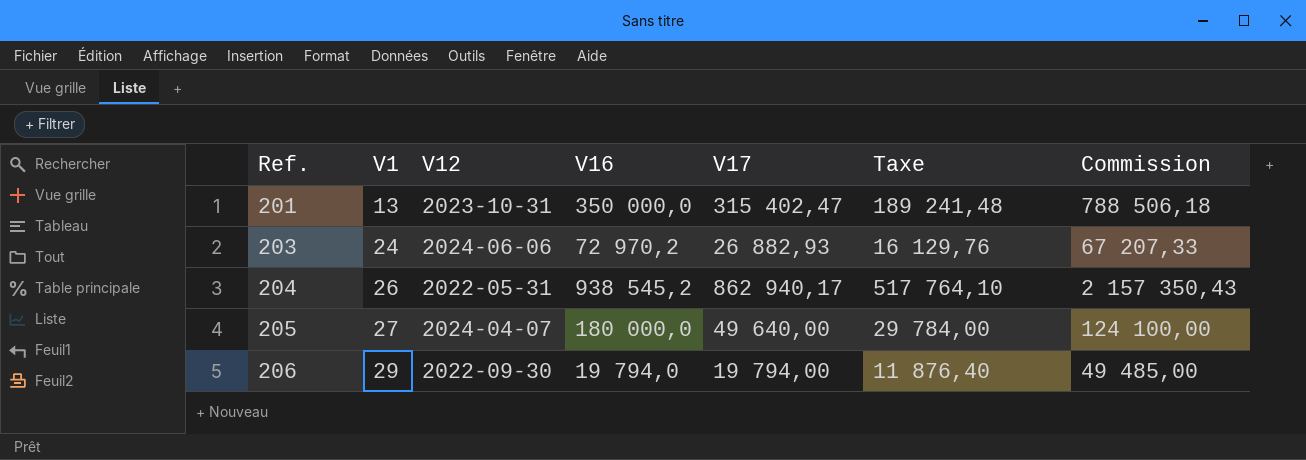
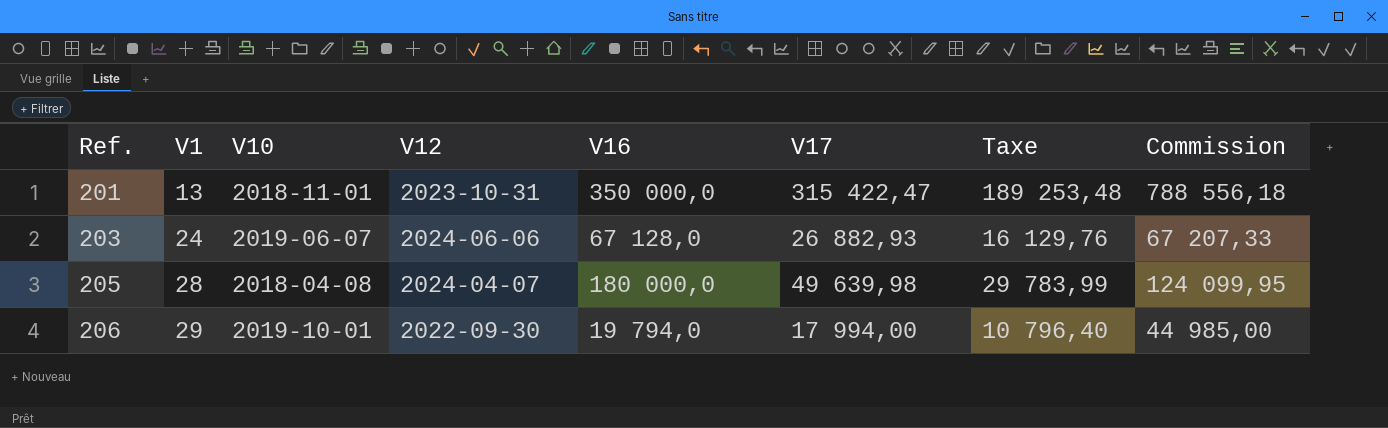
column V10 | position: none -> 3
row 204: 26 | 2022-05-31 | 938 545,2 | 862 940,17 | 517 764,10 | 2 157 350,43 -> none
201 | V17: 315 402,47 -> 315 422,47
201 | Taxe: 189 241,48 -> 189 253,48
201 | Commission: 788 506,18 -> 788 556,18
203 | V16: 72 970,2 -> 67 128,0
205 | V1: 27 -> 28
205 | V17: 49 640,00 -> 49 639,98
205 | Taxe: 29 784,00 -> 29 783,99
205 | Commission: 124 100,00 -> 124 099,95
206 | V17: 19 794,00 -> 17 994,00
206 | Taxe: 11 876,40 -> 10 796,40
206 | Commission: 49 485,00 -> 44 985,00

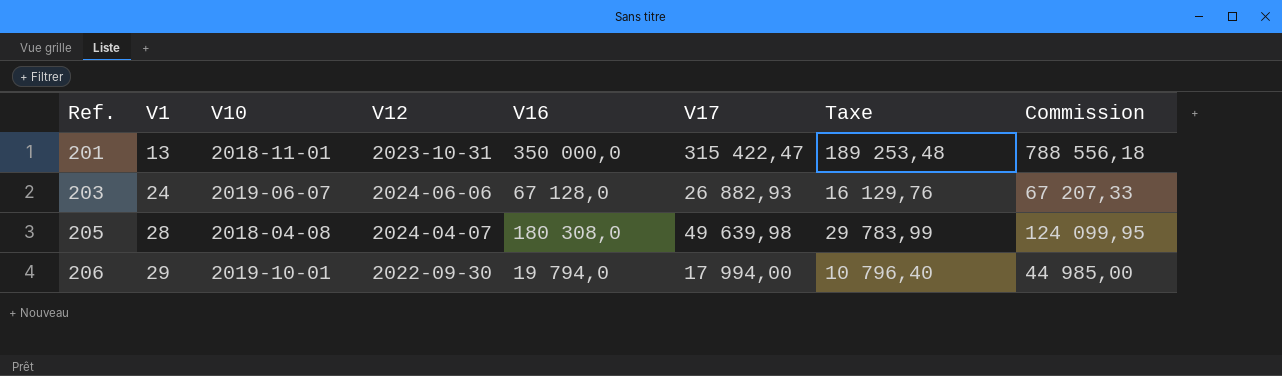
205 | V16: 180 000,0 -> 180 308,0

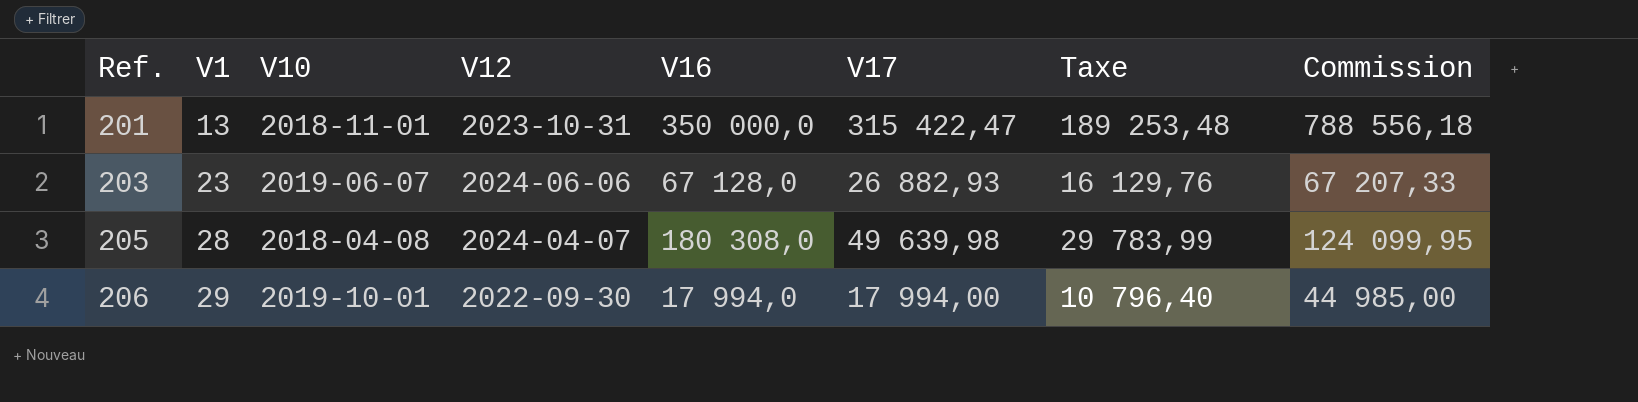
203 | V1: 24 -> 23
206 | V16: 19 794,0 -> 17 994,0

